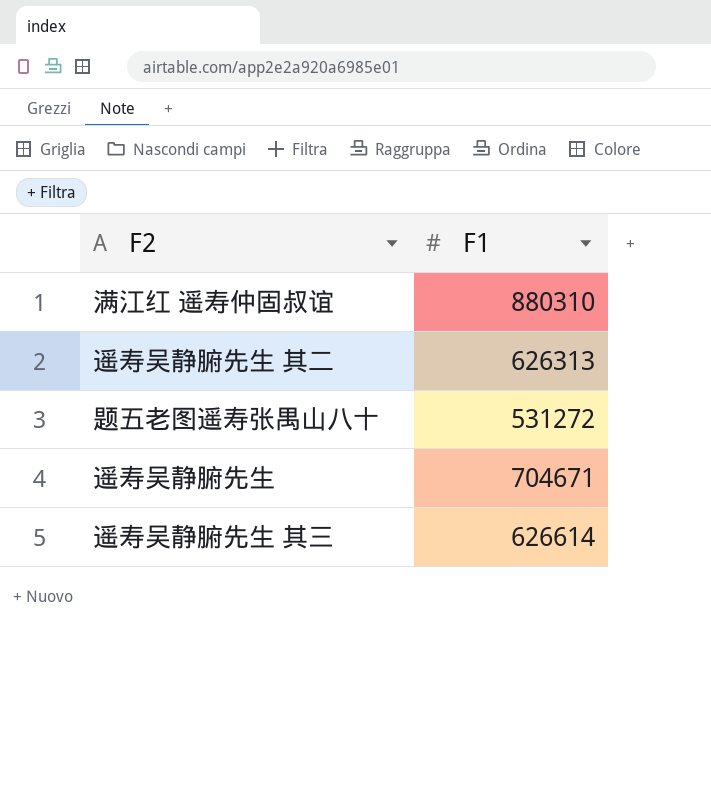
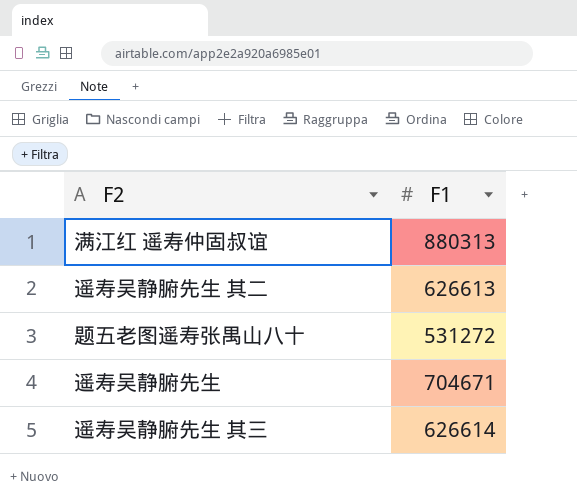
满江红 遥寿仲固叔谊 | F1: 880310 -> 880313
遥寿吴静腑先生 其二 | F1: 626313 -> 626613

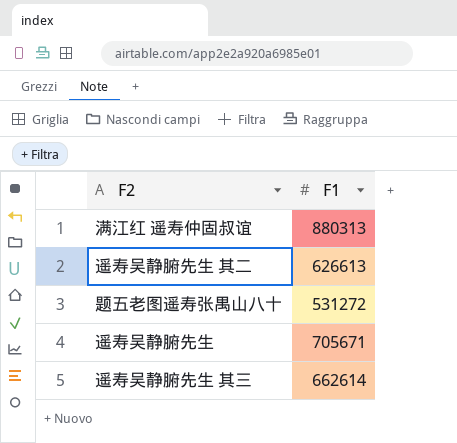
遥寿吴静腑先生 | F1: 704671 -> 705671
遥寿吴静腑先生 其三 | F1: 626614 -> 662614

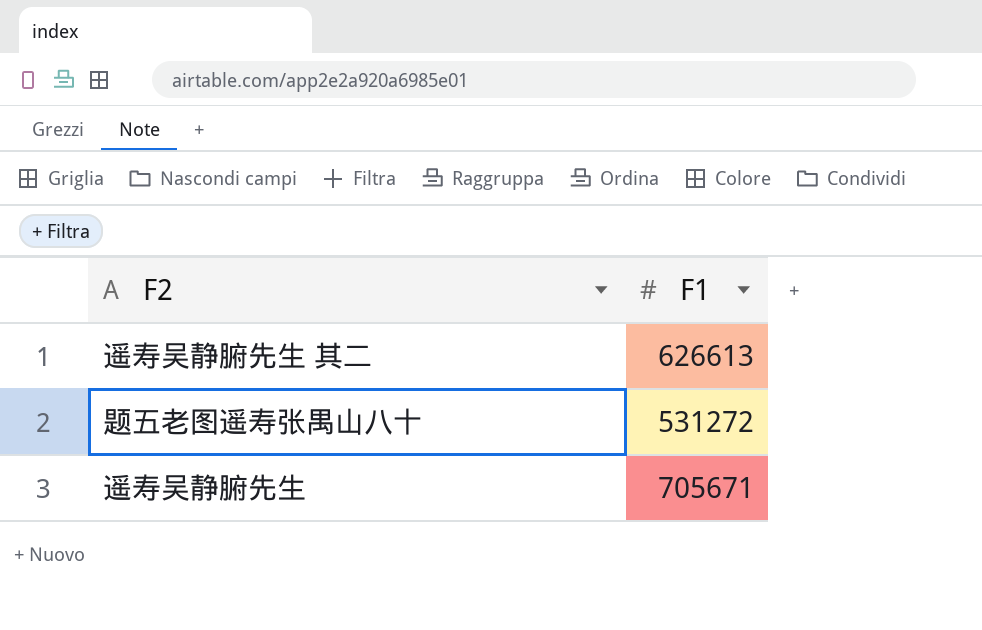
row 满江红 遥寿仲固叔谊: 880313 -> none
row 遥寿吴静腑先生 其三: 662614 -> none

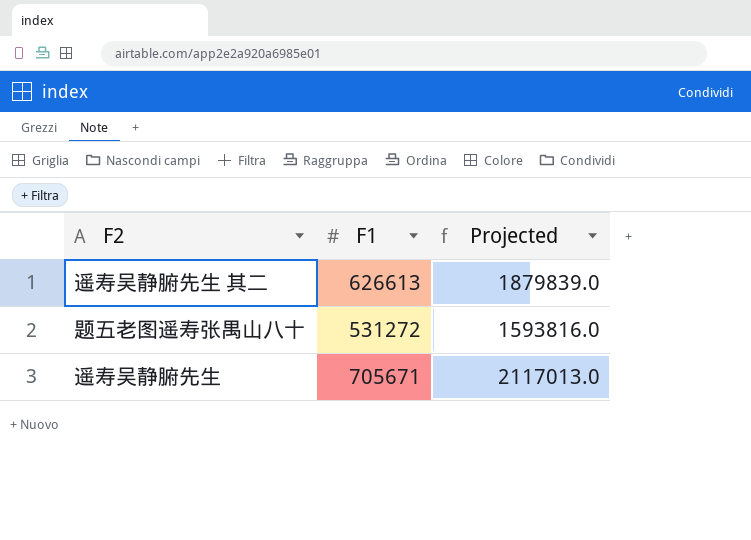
column Projected | formula: none -> [F1] * 3

